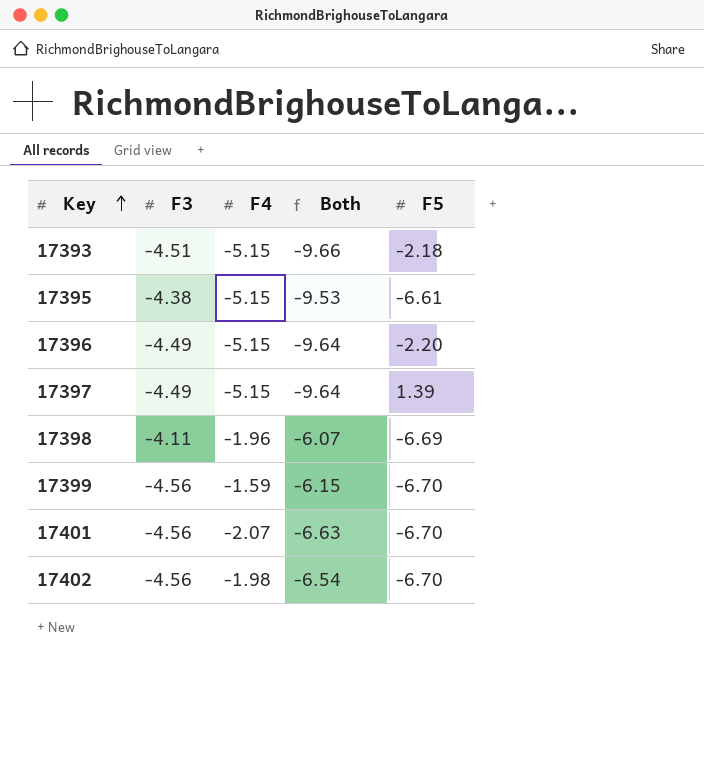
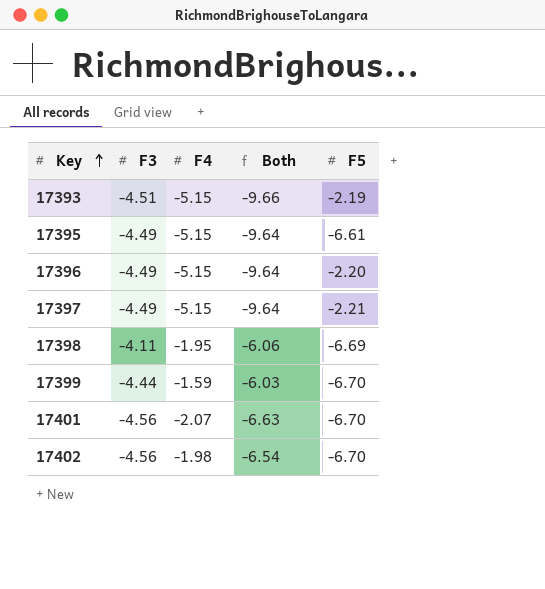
17393 | F5: -2.18 -> -2.19
17395 | F3: -4.38 -> -4.49
17395 | Both: -9.53 -> -9.64
17397 | F5: 1.39 -> -2.21
17398 | F4: -1.96 -> -1.95
17398 | Both: -6.07 -> -6.06
17399 | F3: -4.56 -> -4.44
17399 | Both: -6.15 -> -6.03

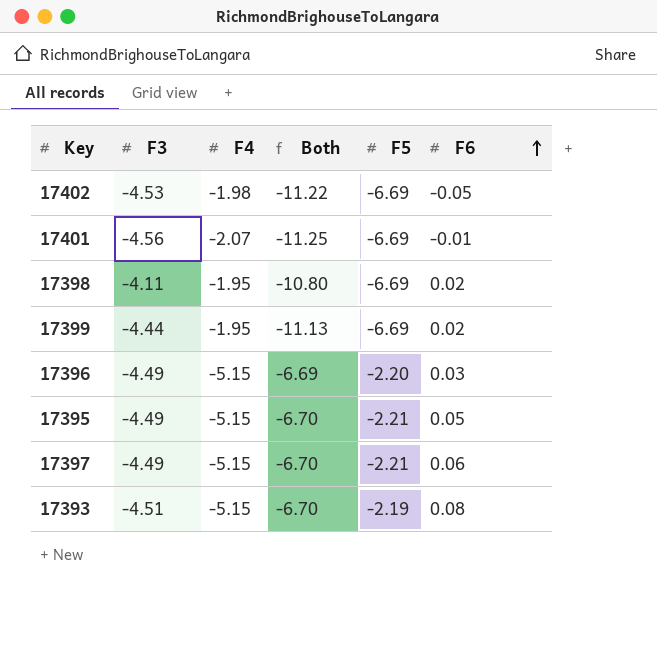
row order: Key ascending -> F6 ascending
column Both | formula: [F3] + [F4] -> [F3] + [F5]
column F6 | position: none -> 6
17402 | F3: -4.56 -> -4.53
17402 | F5: -6.70 -> -6.69
17401 | F5: -6.70 -> -6.69
17399 | F4: -1.59 -> -1.95
17399 | F5: -6.70 -> -6.69
17395 | F5: -6.61 -> -2.21

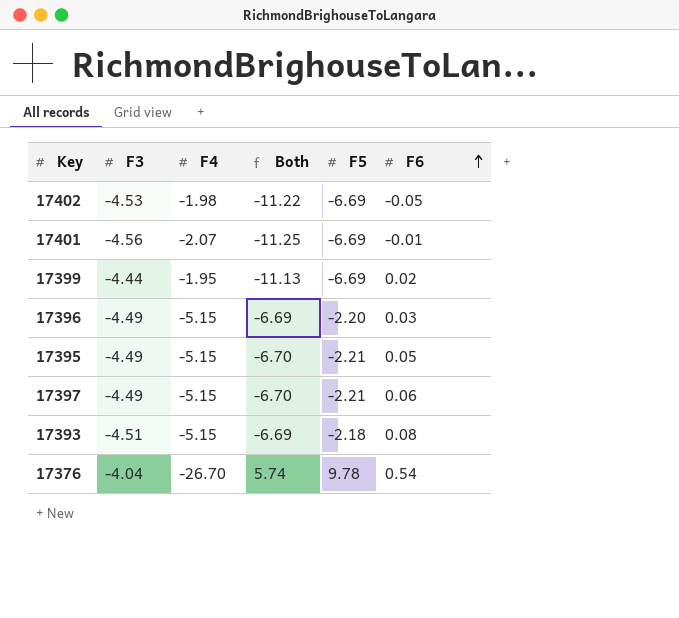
row 17398: -4.11 | -1.95 | -10.80 | -6.69 | 0.02 -> none
17393 | Both: -6.70 -> -6.69
17393 | F5: -2.19 -> -2.18
row 17376: none -> -4.04 | -26.70 | 5.74 | 9.78 | 0.54

